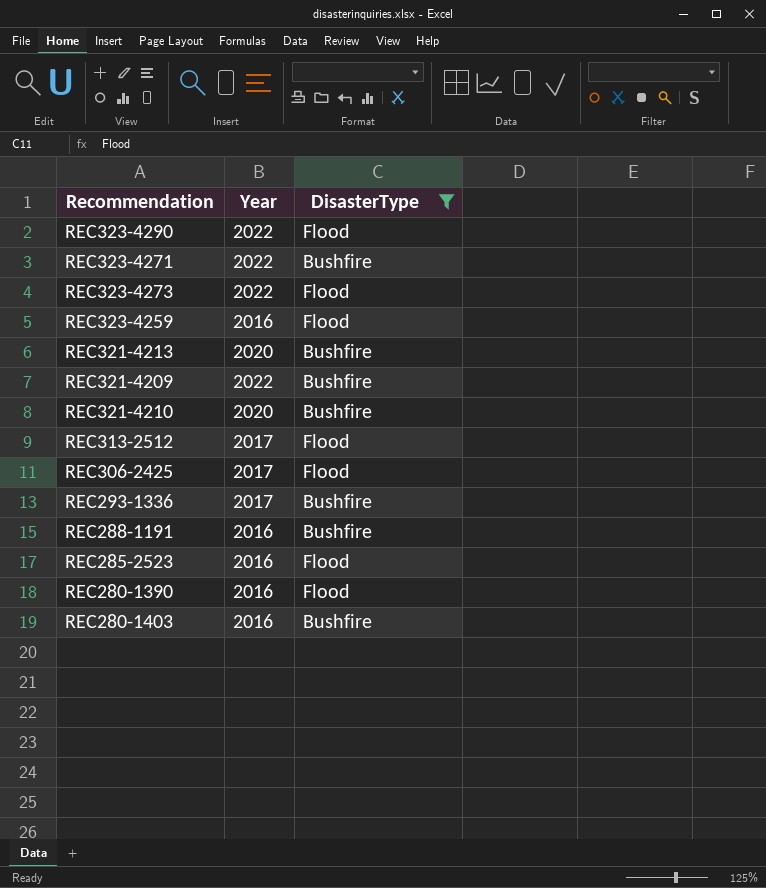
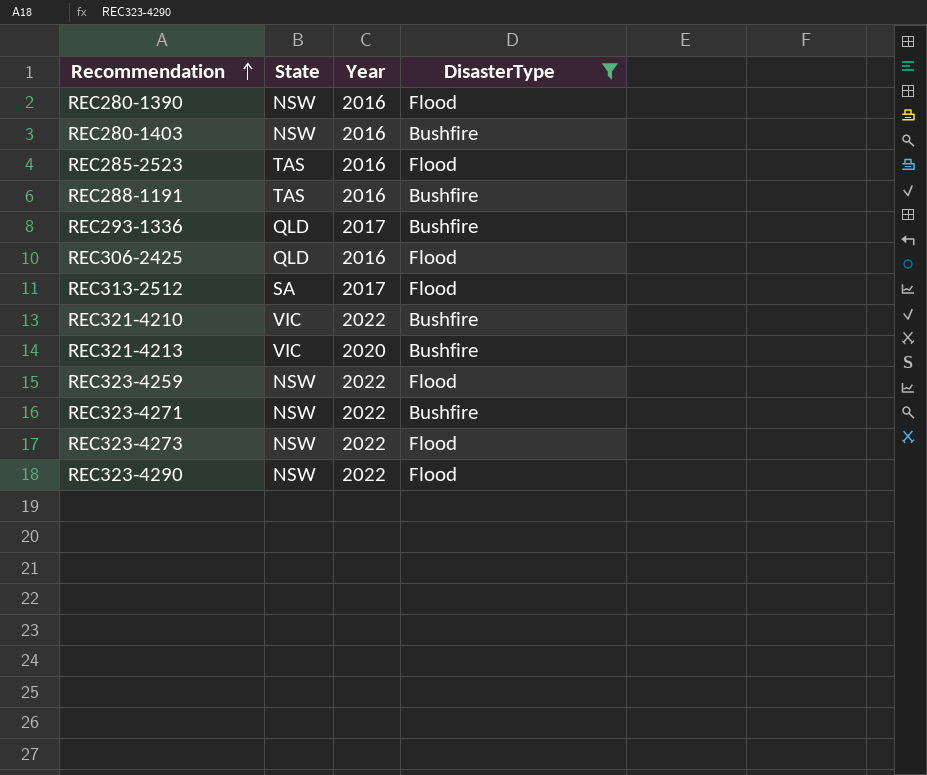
row order: none -> Recommendation ascending
column State | position: none -> 2
row REC321-4209: 2022 | Bushfire -> none
REC306-2425 | Year: 2017 -> 2016
REC321-4210 | Year: 2020 -> 2022
REC323-4259 | Year: 2016 -> 2022

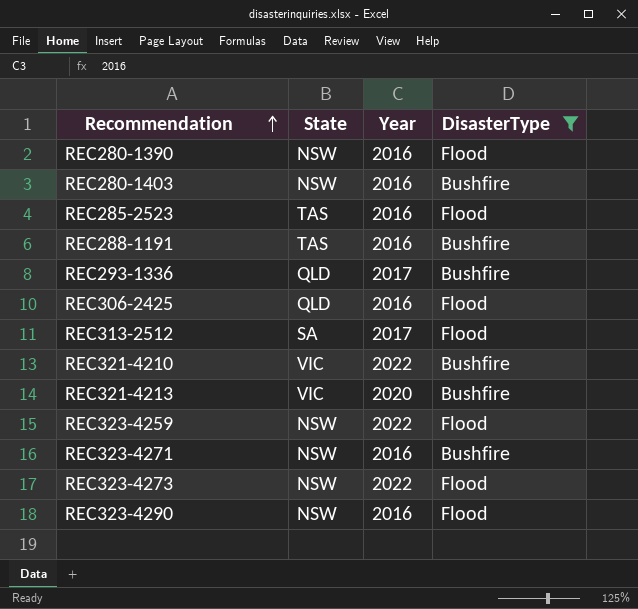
REC323-4271 | Year: 2022 -> 2016
REC323-4290 | Year: 2022 -> 2016

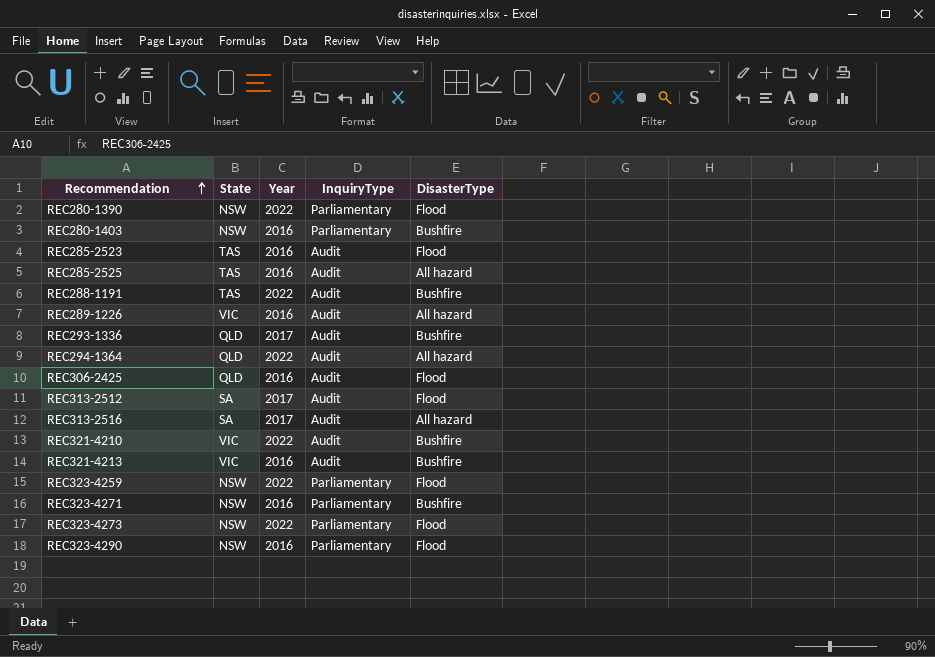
filter: DisasterType != All hazard -> none
column InquiryType | position: none -> 4
REC280-1390 | Year: 2016 -> 2022
REC288-1191 | Year: 2016 -> 2022
REC321-4213 | Year: 2020 -> 2016

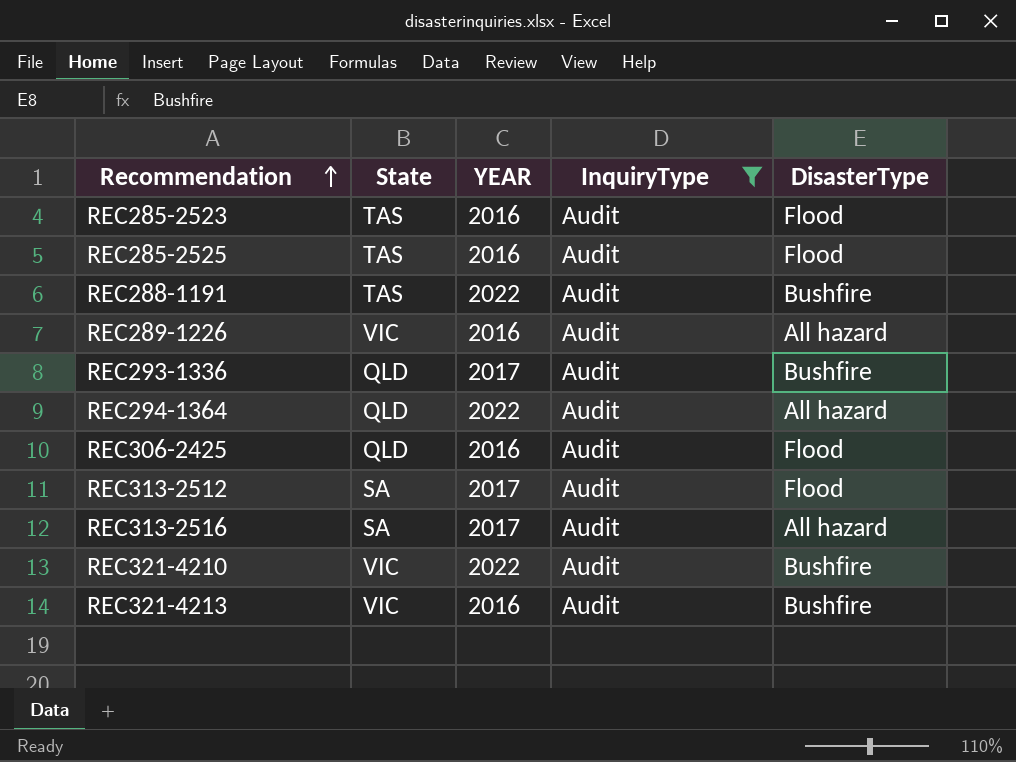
filter: none -> InquiryType = Audit
column name: Year -> YEAR
REC285-2525 | DisasterType: All hazard -> Flood

